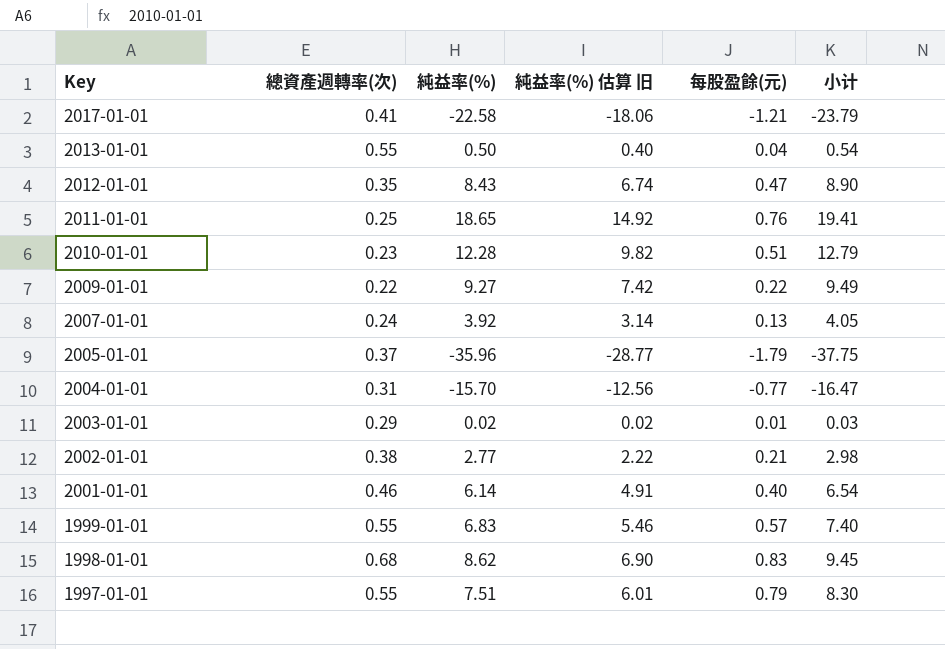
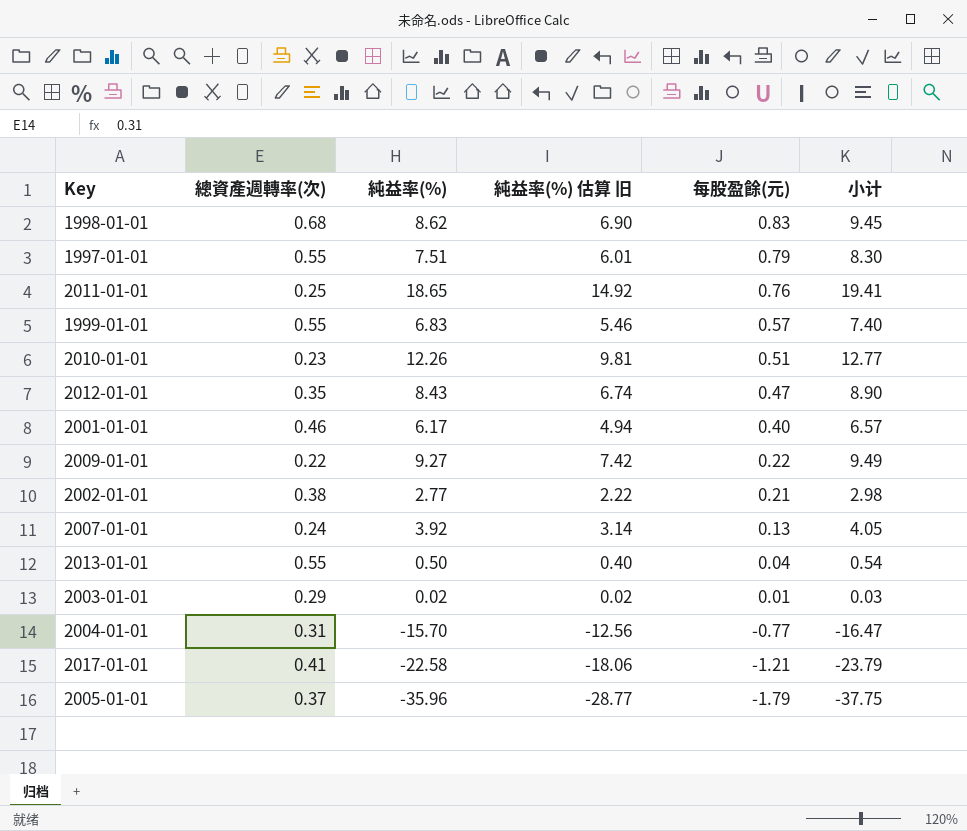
row order: Key descending -> 每股盈餘(元) descending
2010-01-01 | 純益率(%): 12.28 -> 12.26
2010-01-01 | 純益率(%) 估算 旧: 9.82 -> 9.81
2010-01-01 | 小计: 12.79 -> 12.77
2001-01-01 | 純益率(%): 6.14 -> 6.17
2001-01-01 | 純益率(%) 估算 旧: 4.91 -> 4.94
2001-01-01 | 小计: 6.54 -> 6.57

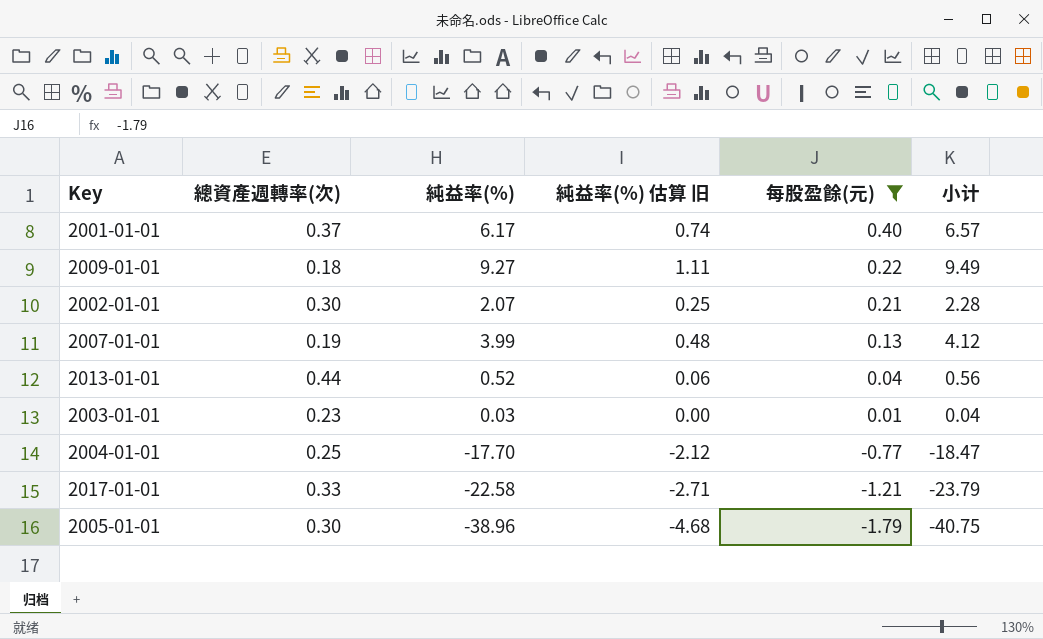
filter: none -> 每股盈餘(元) <= 0.40
column 純益率(%) 估算 旧 | formula: [純益率(%)] * 0.8 -> [純益率(%)] * 0.12
2001-01-01 | 總資產週轉率(次): 0.46 -> 0.37
2009-01-01 | 總資產週轉率(次): 0.22 -> 0.18
2002-01-01 | 總資產週轉率(次): 0.38 -> 0.30
2002-01-01 | 純益率(%): 2.77 -> 2.07
2002-01-01 | 小计: 2.98 -> 2.28
2007-01-01 | 總資產週轉率(次): 0.24 -> 0.19
2007-01-01 | 純益率(%): 3.92 -> 3.99
2007-01-01 | 小计: 4.05 -> 4.12
2013-01-01 | 總資產週轉率(次): 0.55 -> 0.44
2013-01-01 | 純益率(%): 0.50 -> 0.52
2013-01-01 | 小计: 0.54 -> 0.56
2003-01-01 | 總資產週轉率(次): 0.29 -> 0.23
2003-01-01 | 純益率(%): 0.02 -> 0.03
2003-01-01 | 小计: 0.03 -> 0.04
2004-01-01 | 總資產週轉率(次): 0.31 -> 0.25
2004-01-01 | 純益率(%): -15.70 -> -17.70
2004-01-01 | 小计: -16.47 -> -18.47
2017-01-01 | 總資產週轉率(次): 0.41 -> 0.33
2005-01-01 | 總資產週轉率(次): 0.37 -> 0.30
2005-01-01 | 純益率(%): -35.96 -> -38.96
2005-01-01 | 小计: -37.75 -> -40.75

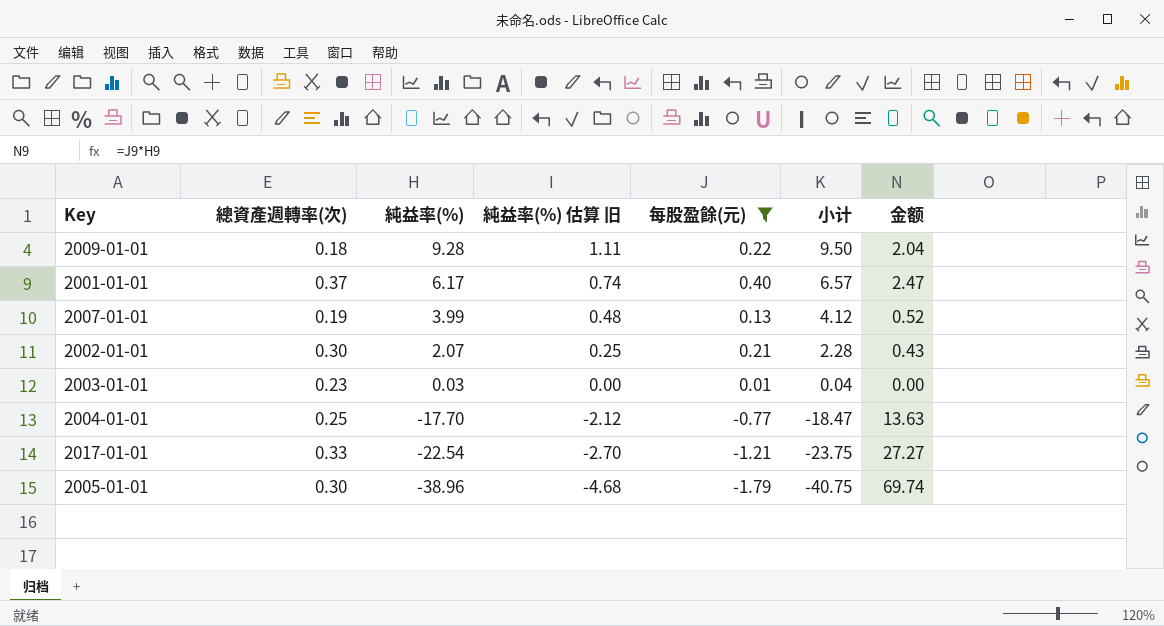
row order: 每股盈餘(元) descending -> 純益率(%) descending
column 金额 | formula: none -> [純益率(%)] * [每股盈餘(元)]
row 2013-01-01: 0.44 | 0.52 | 0.06 | 0.04 | 0.56 -> none
2009-01-01 | 純益率(%): 9.27 -> 9.28
2009-01-01 | 小计: 9.49 -> 9.50
2017-01-01 | 純益率(%): -22.58 -> -22.54
2017-01-01 | 純益率(%) 估算 旧: -2.71 -> -2.70
2017-01-01 | 小计: -23.79 -> -23.75

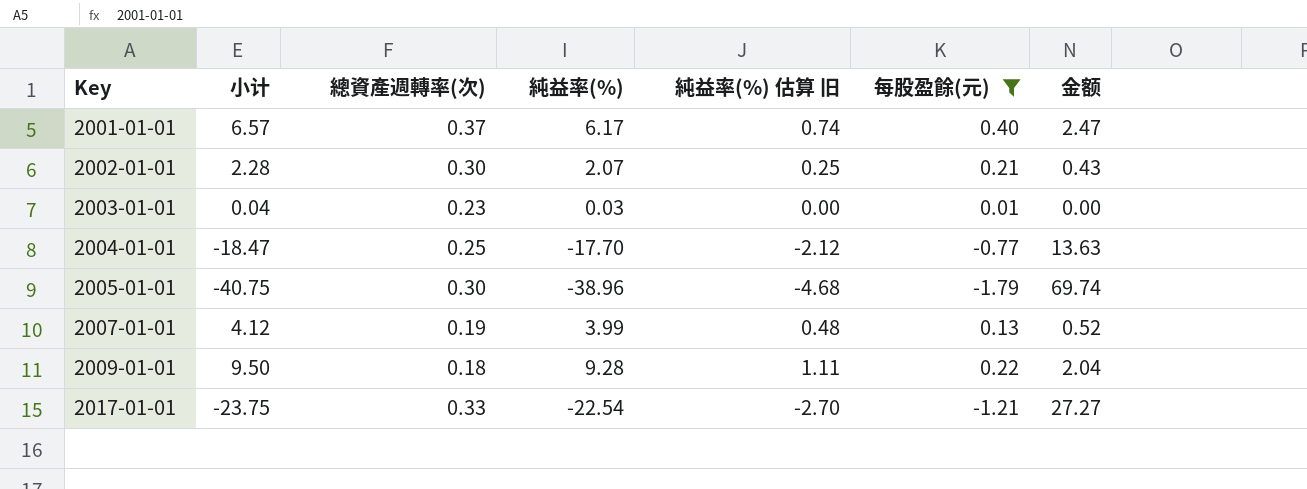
row order: 純益率(%) descending -> Key ascending
column 小计 | position: 6 -> 2

